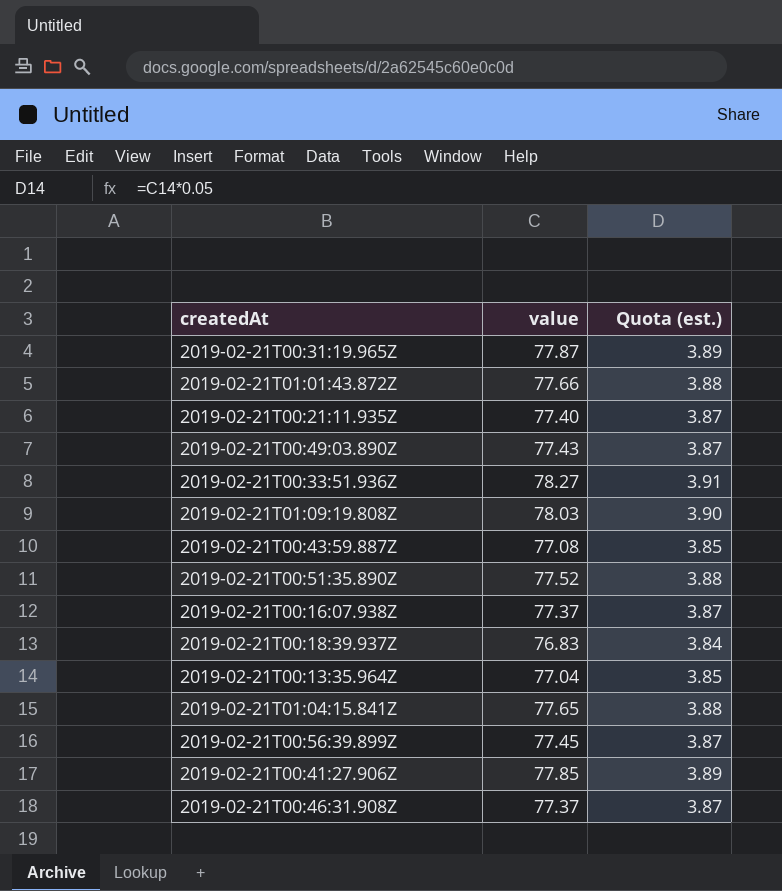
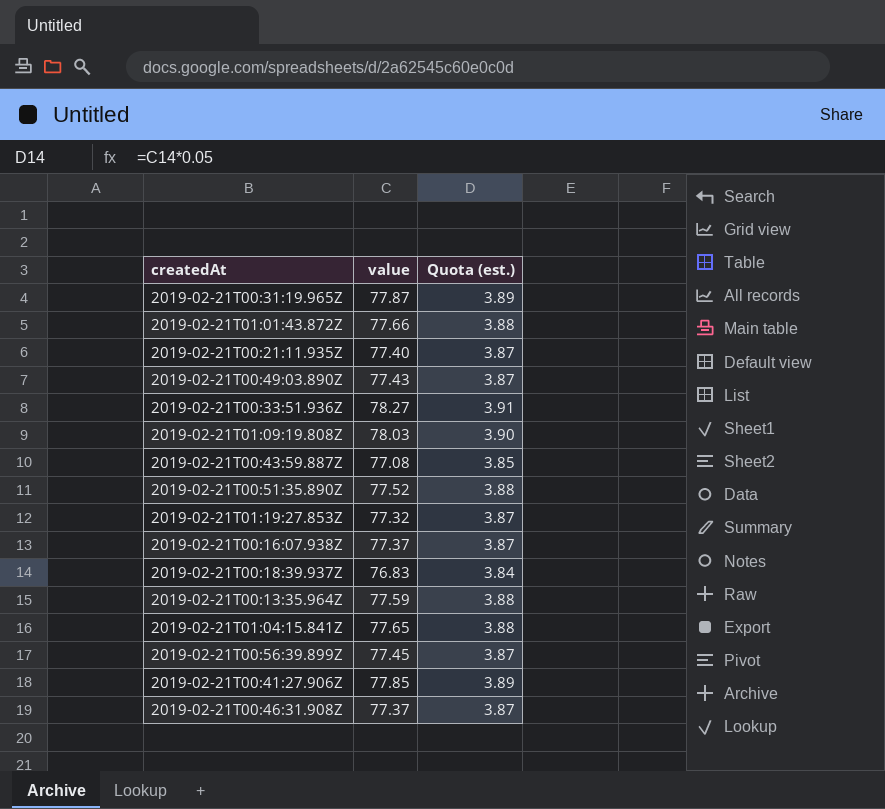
row 2019-02-21T01:19:27.853Z: none -> 77.32 | 3.87
2019-02-21T00:13:35.964Z | value: 77.04 -> 77.59
2019-02-21T00:13:35.964Z | Quota (est.): 3.85 -> 3.88

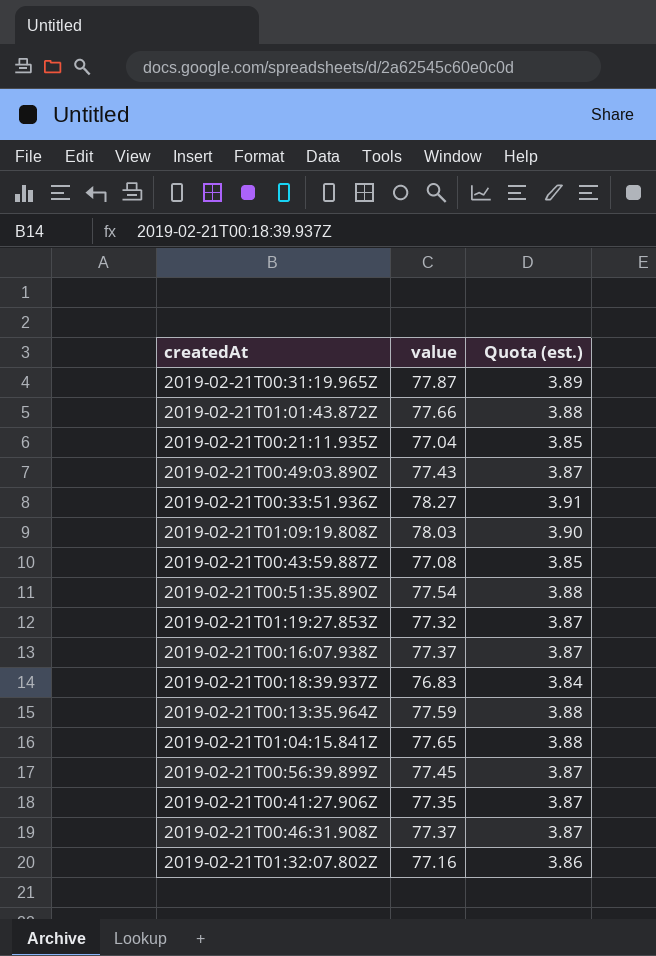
2019-02-21T00:21:11.935Z | value: 77.40 -> 77.04
2019-02-21T00:21:11.935Z | Quota (est.): 3.87 -> 3.85
2019-02-21T00:51:35.890Z | value: 77.52 -> 77.54
2019-02-21T00:41:27.906Z | value: 77.85 -> 77.35
2019-02-21T00:41:27.906Z | Quota (est.): 3.89 -> 3.87
row 2019-02-21T01:32:07.802Z: none -> 77.16 | 3.86

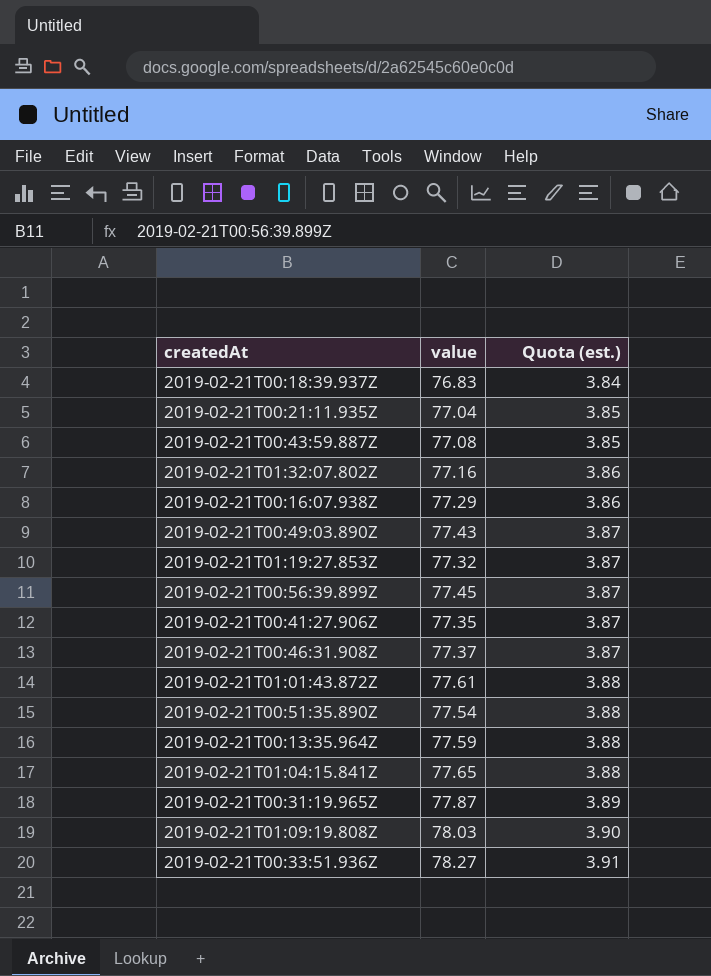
row order: none -> Quota (est.) ascending
2019-02-21T00:16:07.938Z | value: 77.37 -> 77.29
2019-02-21T00:16:07.938Z | Quota (est.): 3.87 -> 3.86
2019-02-21T01:01:43.872Z | value: 77.66 -> 77.61

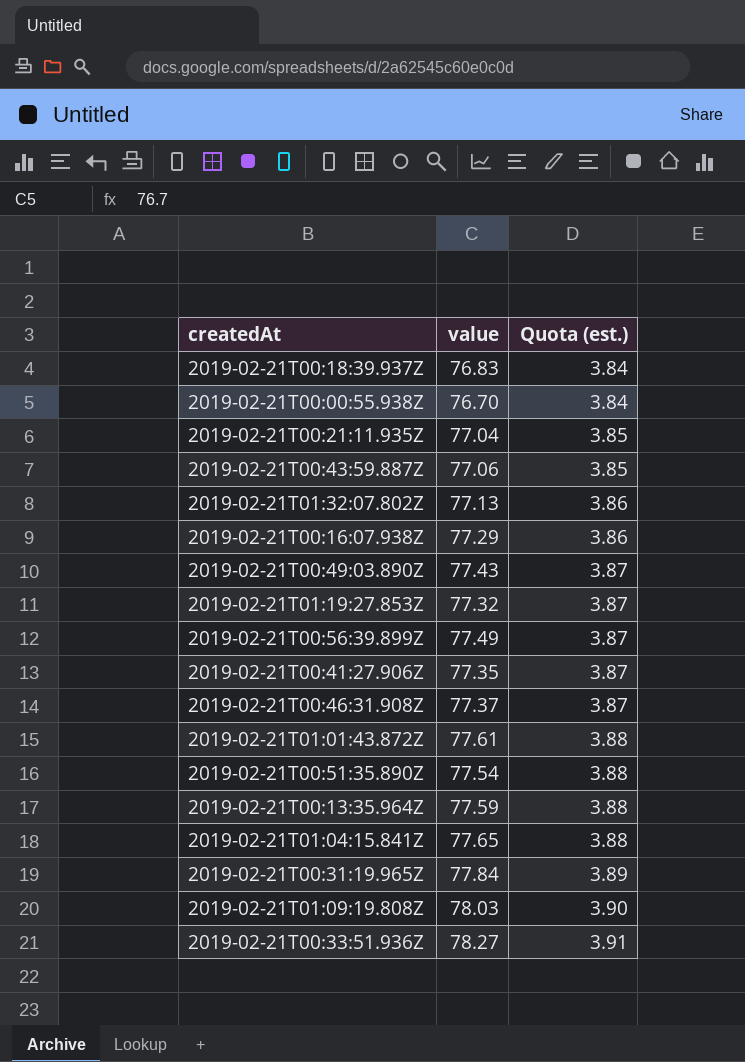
row 2019-02-21T00:00:55.938Z: none -> 76.70 | 3.84
2019-02-21T00:43:59.887Z | value: 77.08 -> 77.06
2019-02-21T01:32:07.802Z | value: 77.16 -> 77.13
2019-02-21T00:56:39.899Z | value: 77.45 -> 77.49
2019-02-21T00:31:19.965Z | value: 77.87 -> 77.84

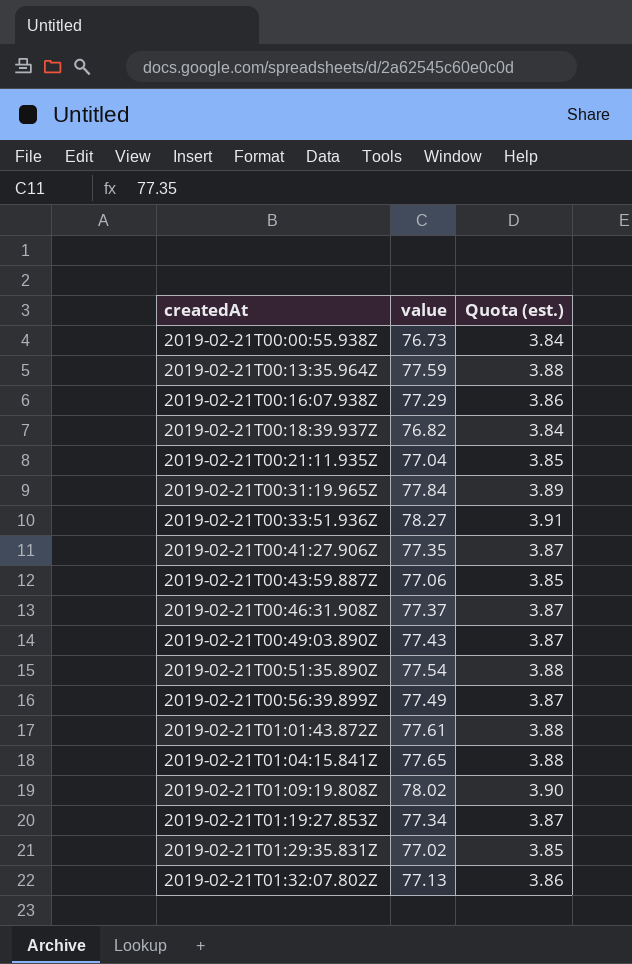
row order: Quota (est.) ascending -> createdAt ascending
2019-02-21T00:00:55.938Z | value: 76.70 -> 76.73
2019-02-21T00:18:39.937Z | value: 76.83 -> 76.82
2019-02-21T01:09:19.808Z | value: 78.03 -> 78.02
2019-02-21T01:19:27.853Z | value: 77.32 -> 77.34
row 2019-02-21T01:29:35.831Z: none -> 77.02 | 3.85

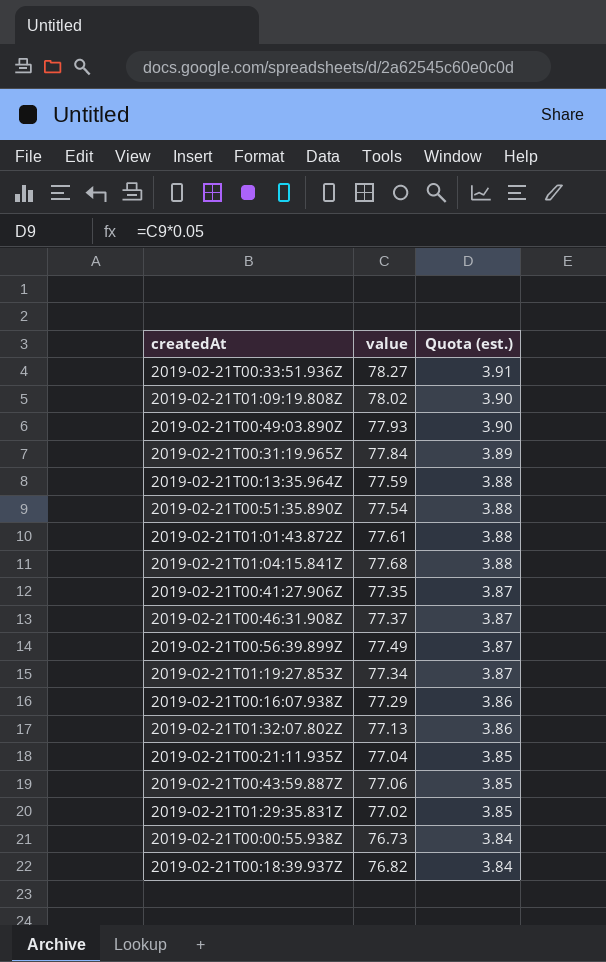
row order: createdAt ascending -> Quota (est.) descending
2019-02-21T00:49:03.890Z | value: 77.43 -> 77.93
2019-02-21T00:49:03.890Z | Quota (est.): 3.87 -> 3.90
2019-02-21T01:04:15.841Z | value: 77.65 -> 77.68

